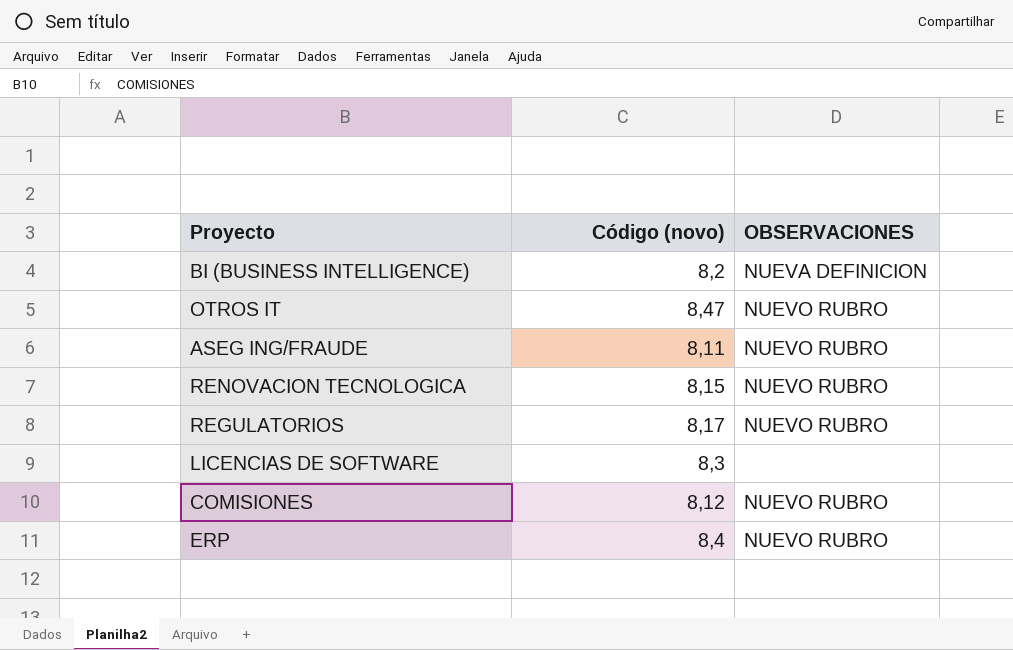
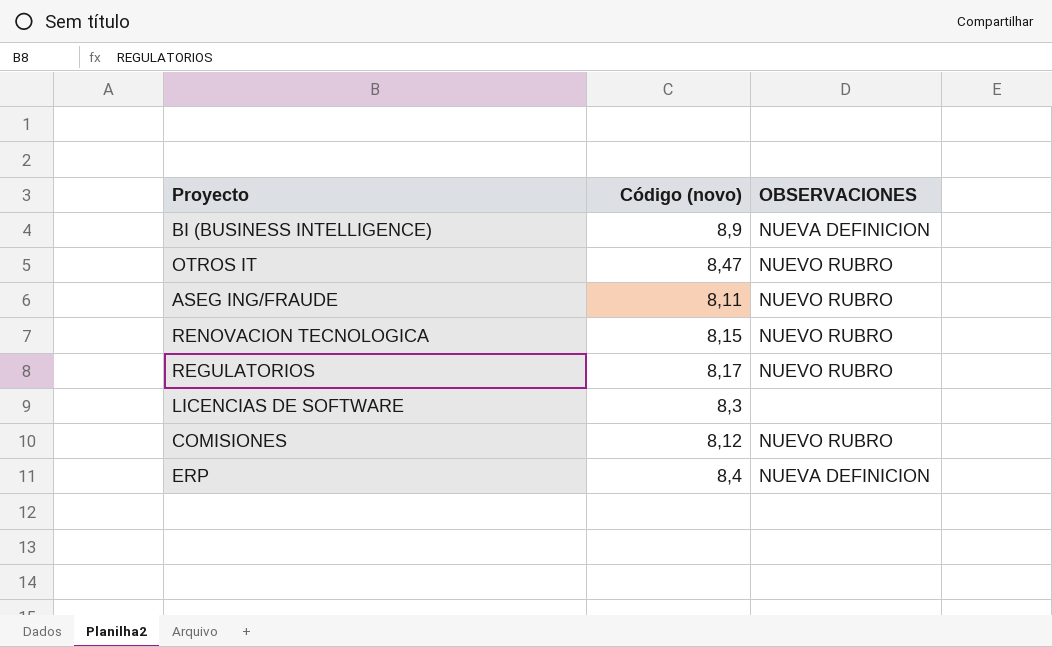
BI (BUSINESS INTELLIGENCE) | Código (novo): 8,2 -> 8,9
ERP | OBSERVACIONES: NUEVO RUBRO -> NUEVA DEFINICION

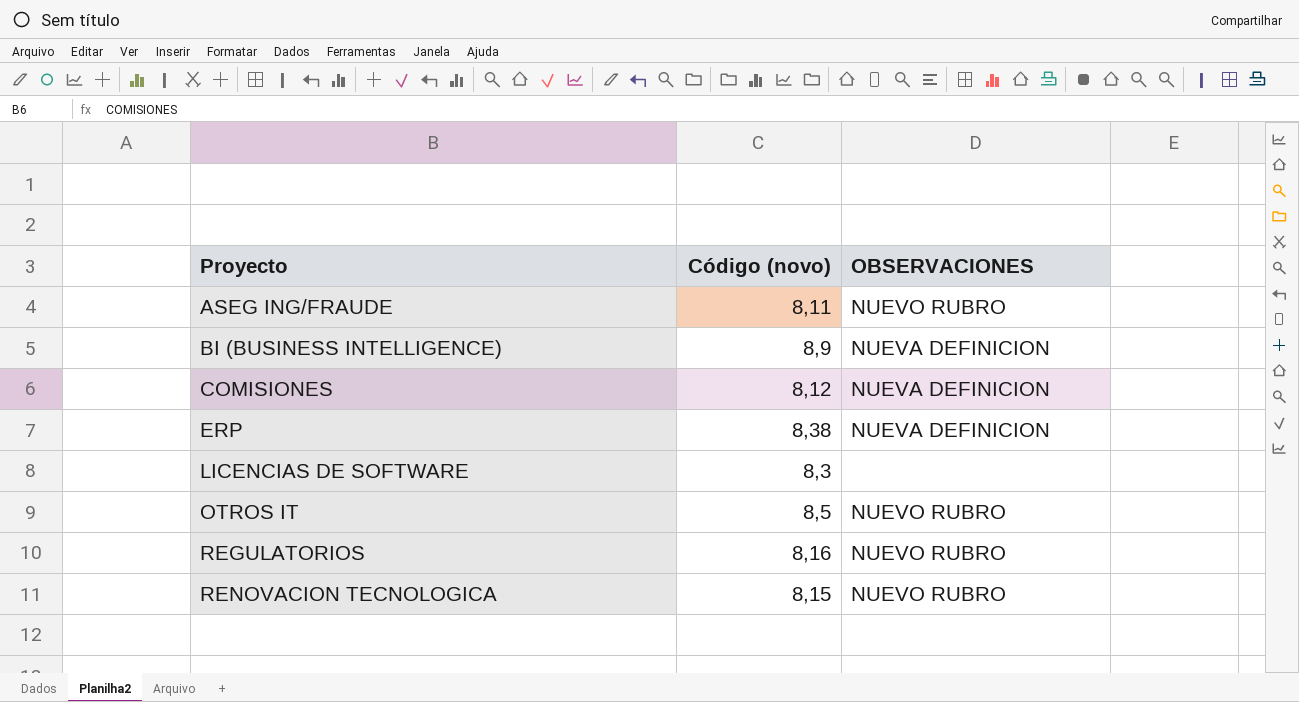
row order: none -> Proyecto ascending
COMISIONES | OBSERVACIONES: NUEVO RUBRO -> NUEVA DEFINICION
ERP | Código (novo): 8,4 -> 8,38
OTROS IT | Código (novo): 8,47 -> 8,5
REGULATORIOS | Código (novo): 8,17 -> 8,16

